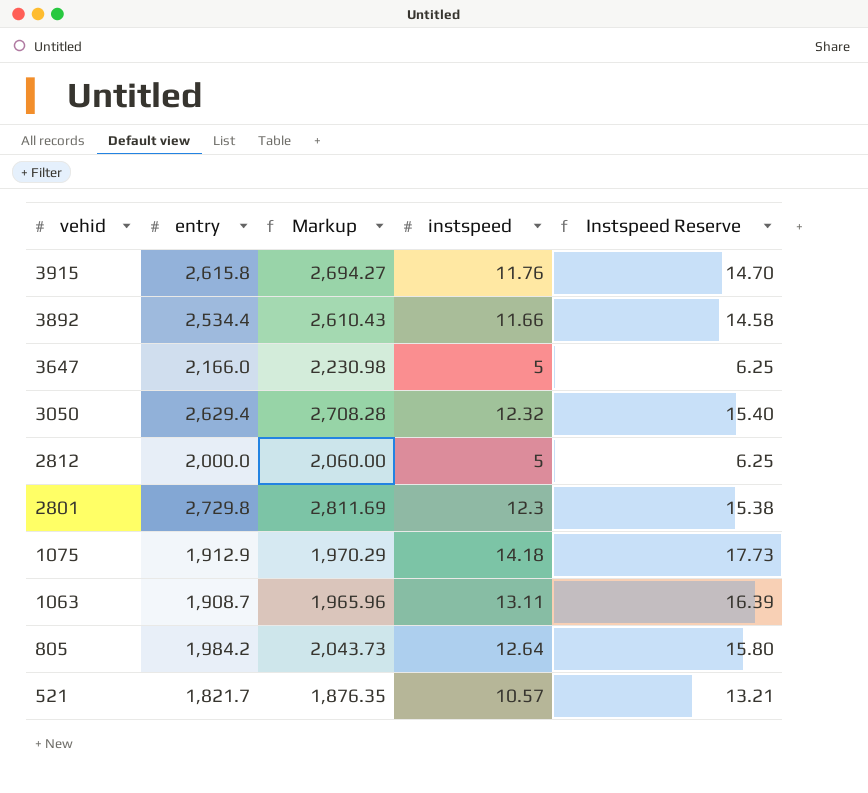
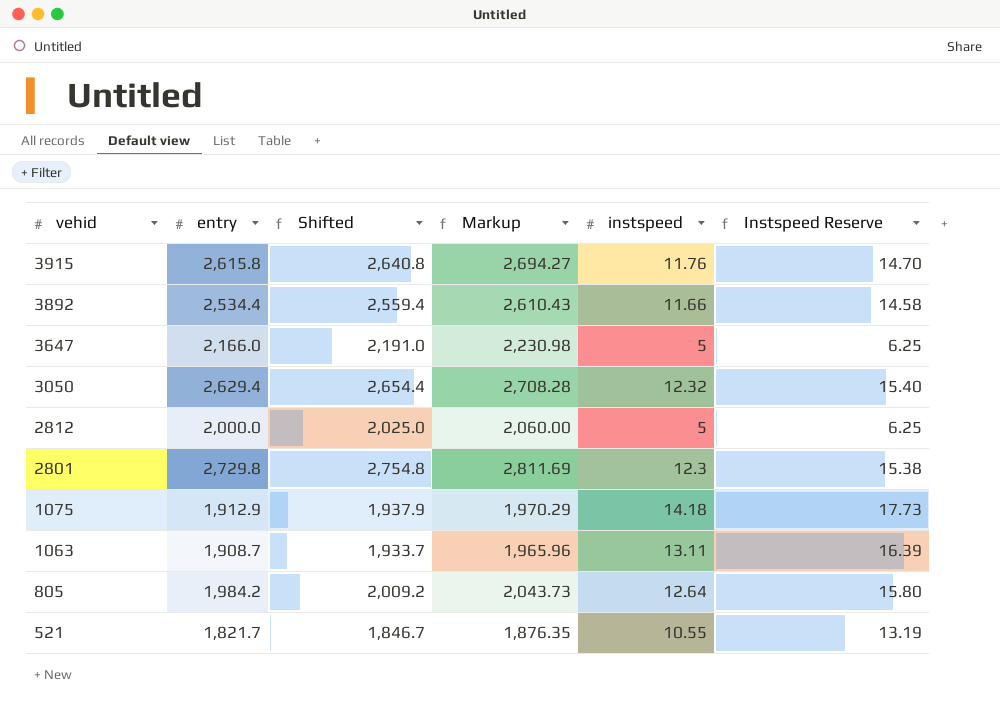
column Shifted | formula: none -> [entry] + 25
521 | instspeed: 10.57 -> 10.55
521 | Instspeed Reserve: 13.21 -> 13.19

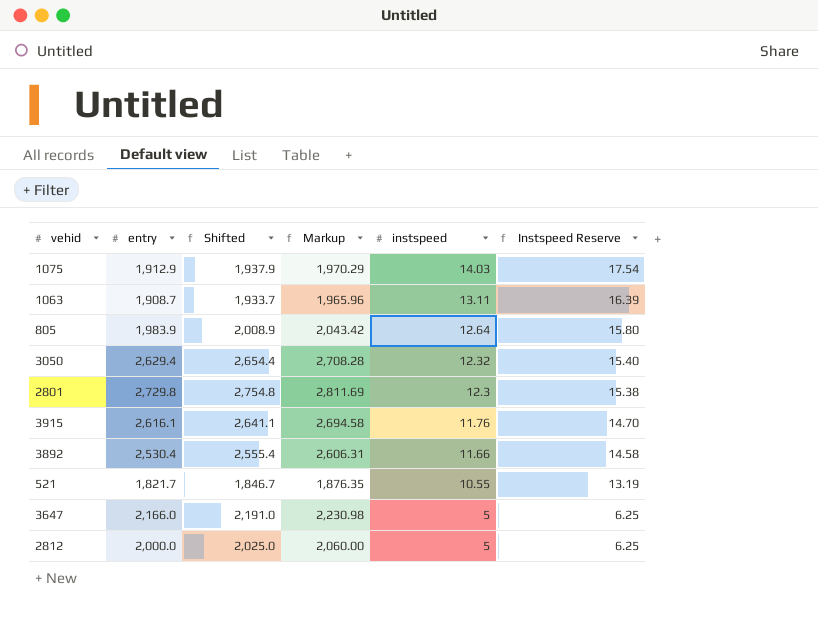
row order: vehid descending -> instspeed descending
1075 | instspeed: 14.18 -> 14.03
1075 | Instspeed Reserve: 17.73 -> 17.54
805 | entry: 1,984.2 -> 1,983.9
805 | Shifted: 2,009.2 -> 2,008.9
805 | Markup: 2,043.73 -> 2,043.42
3915 | entry: 2,615.8 -> 2,616.1
3915 | Shifted: 2,640.8 -> 2,641.1
3915 | Markup: 2,694.27 -> 2,694.58
3892 | entry: 2,534.4 -> 2,530.4
3892 | Shifted: 2,559.4 -> 2,555.4
3892 | Markup: 2,610.43 -> 2,606.31

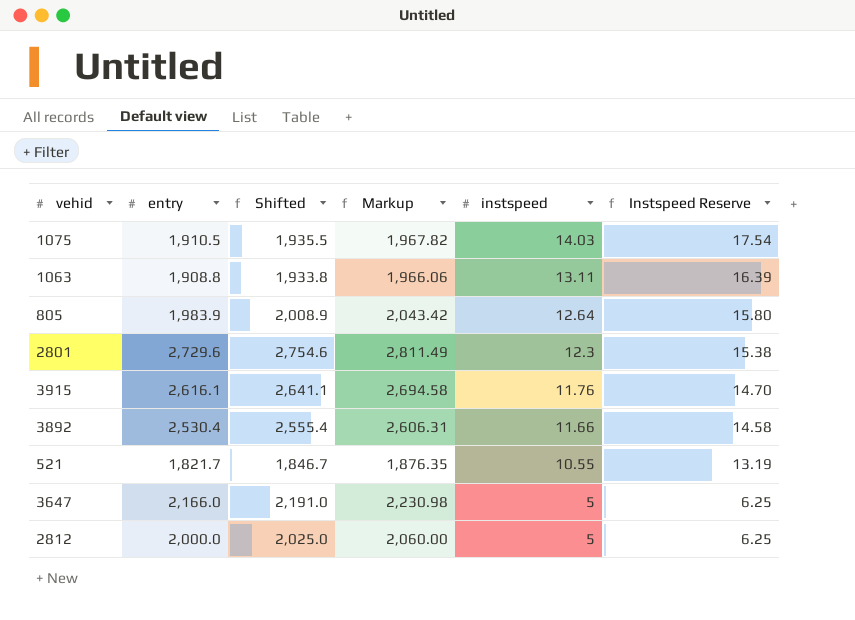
row 3050: 2,629.4 | 2,654.4 | 2,708.28 | 12.32 | 15.40 -> none
1075 | entry: 1,912.9 -> 1,910.5
1075 | Shifted: 1,937.9 -> 1,935.5
1075 | Markup: 1,970.29 -> 1,967.82
1063 | entry: 1,908.7 -> 1,908.8
1063 | Shifted: 1,933.7 -> 1,933.8
1063 | Markup: 1,965.96 -> 1,966.06
2801 | entry: 2,729.8 -> 2,729.6
2801 | Shifted: 2,754.8 -> 2,754.6
2801 | Markup: 2,811.69 -> 2,811.49

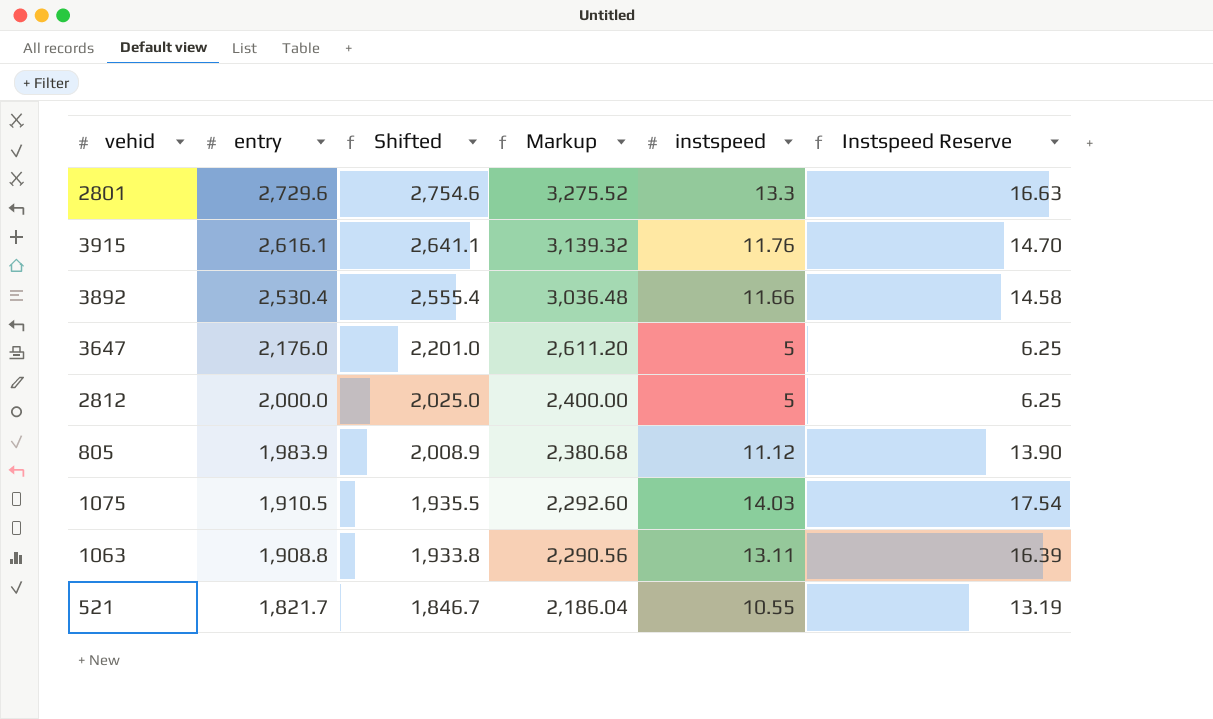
row order: instspeed descending -> entry descending
column Markup | formula: [entry] * 1.03 -> [entry] * 1.2
2801 | instspeed: 12.3 -> 13.3
2801 | Instspeed Reserve: 15.38 -> 16.63
3647 | entry: 2,166.0 -> 2,176.0
3647 | Shifted: 2,191.0 -> 2,201.0
805 | instspeed: 12.64 -> 11.12
805 | Instspeed Reserve: 15.80 -> 13.90

